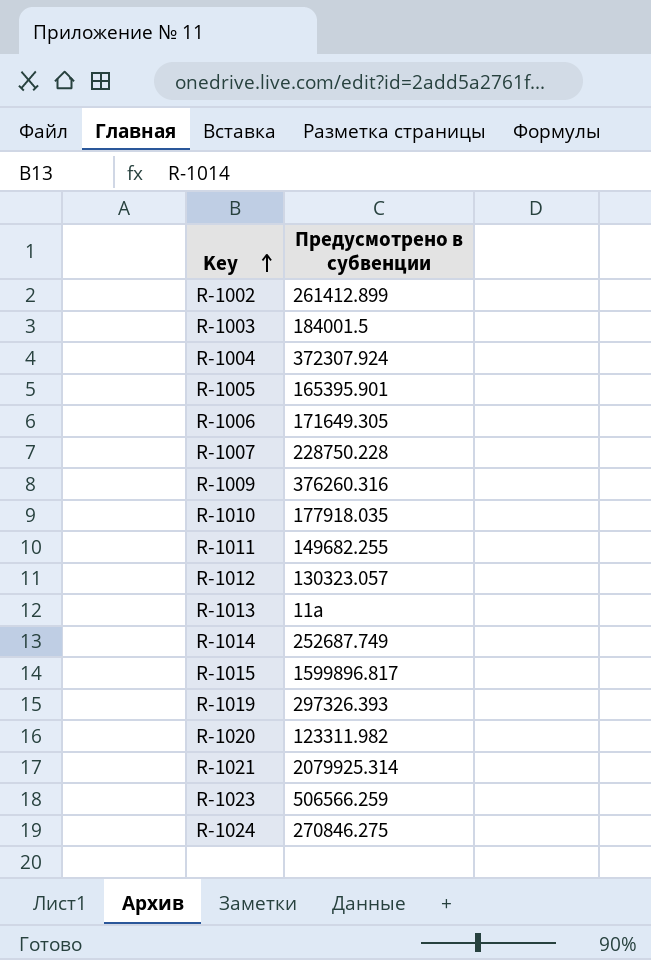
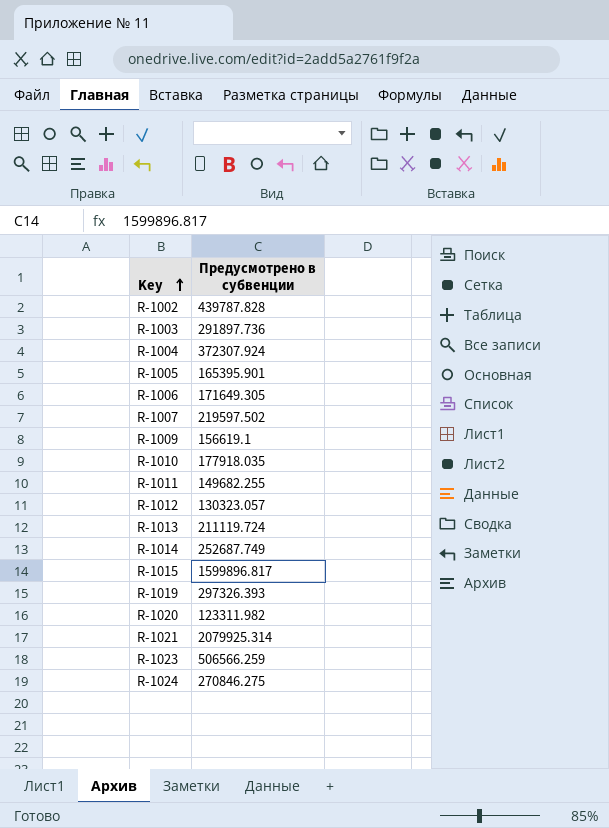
R-1002 | Предусмотрено в субвенции: 261412.899 -> 439787.828
R-1003 | Предусмотрено в субвенции: 184001.5 -> 291897.736
R-1007 | Предусмотрено в субвенции: 228750.228 -> 219597.502
R-1009 | Предусмотрено в субвенции: 376260.316 -> 156619.1
R-1013 | Предусмотрено в субвенции: 11а -> 211119.724

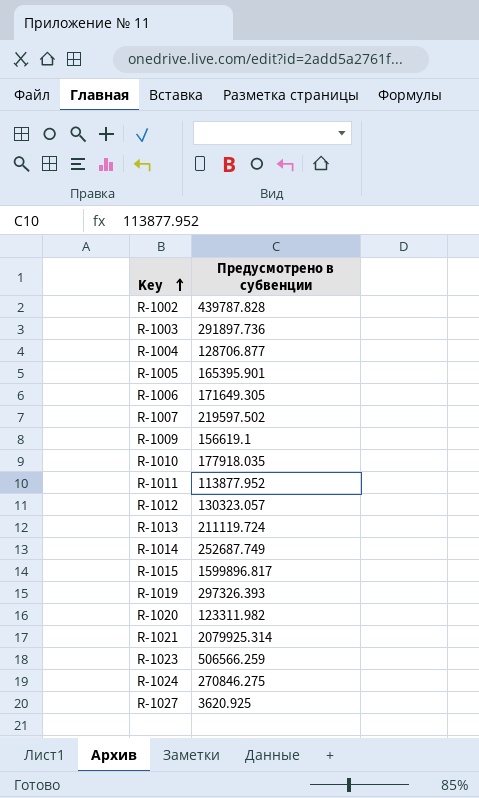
R-1004 | Предусмотрено в субвенции: 372307.924 -> 128706.877
R-1011 | Предусмотрено в субвенции: 149682.255 -> 113877.952
row R-1027: none -> 3620.925

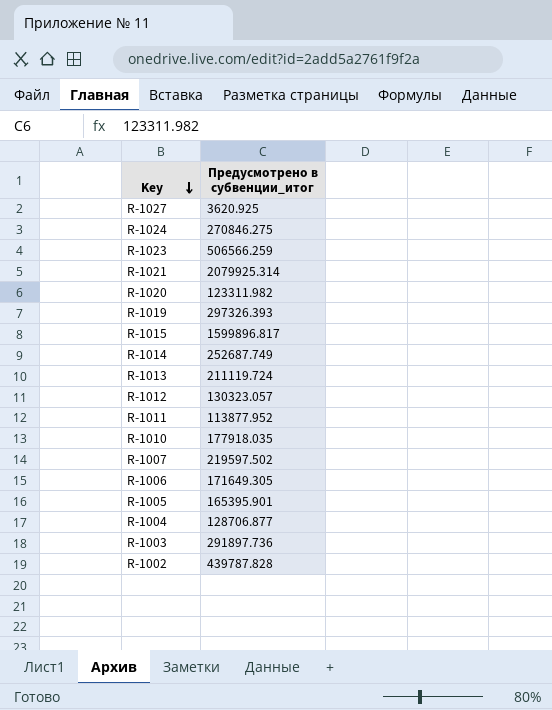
row order: Key ascending -> Key descending
column name: Предусмотрено в субвенции -> Предусмотрено в субвенции_итог
row R-1009: 156619.1 -> none

